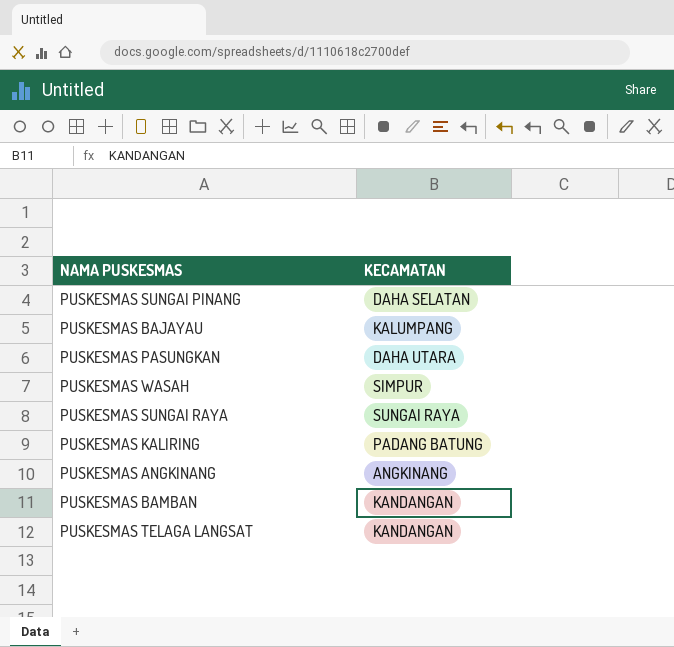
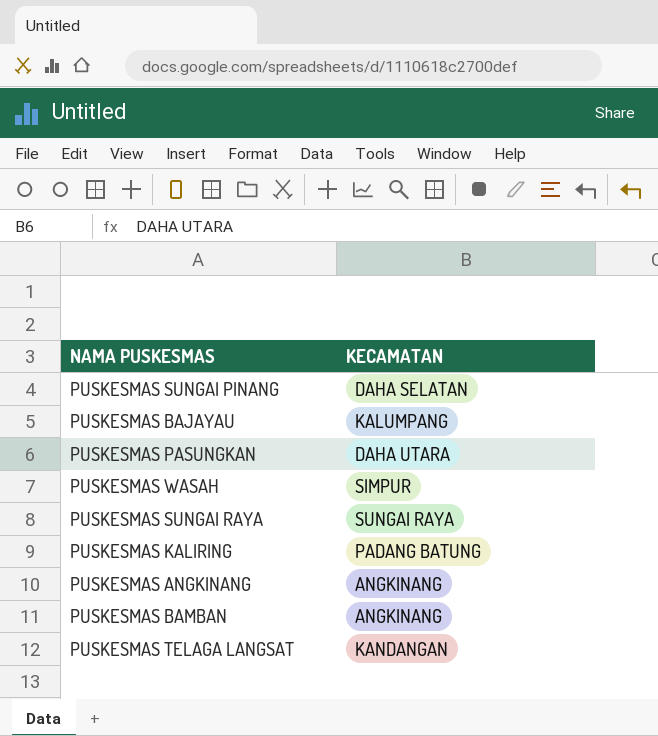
PUSKESMAS BAMBAN | KECAMATAN: KANDANGAN -> ANGKINANG

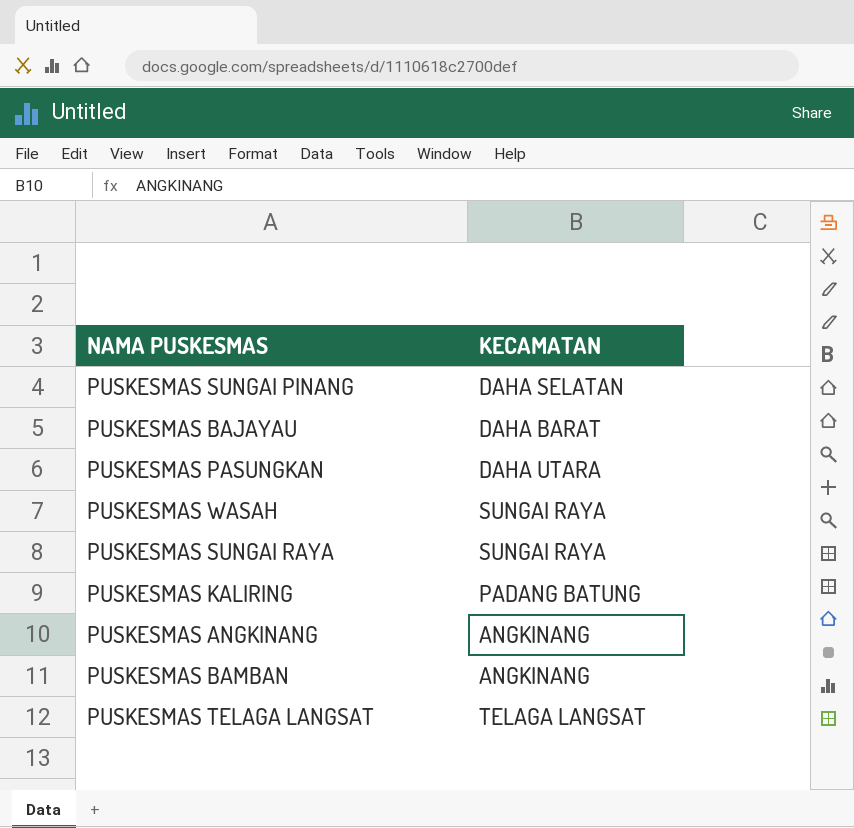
PUSKESMAS BAJAYAU | KECAMATAN: KALUMPANG -> DAHA BARAT
PUSKESMAS WASAH | KECAMATAN: SIMPUR -> SUNGAI RAYA
PUSKESMAS TELAGA LANGSAT | KECAMATAN: KANDANGAN -> TELAGA LANGSAT

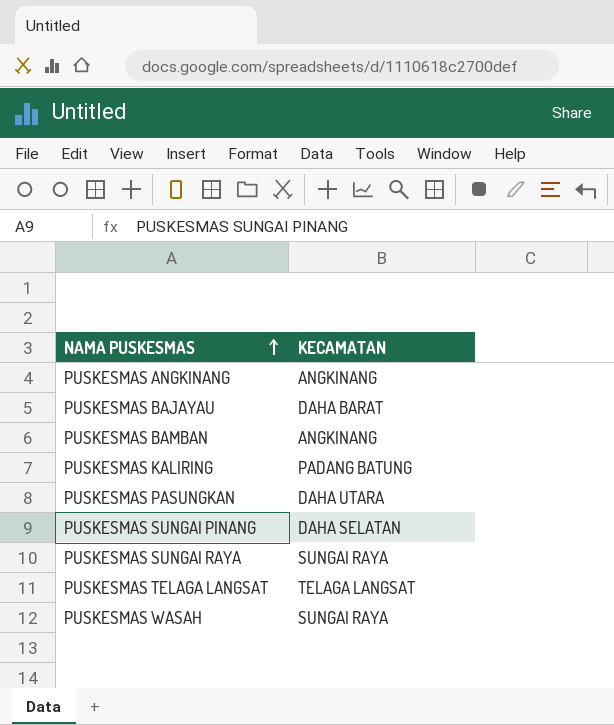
row order: none -> NAMA PUSKESMAS ascending

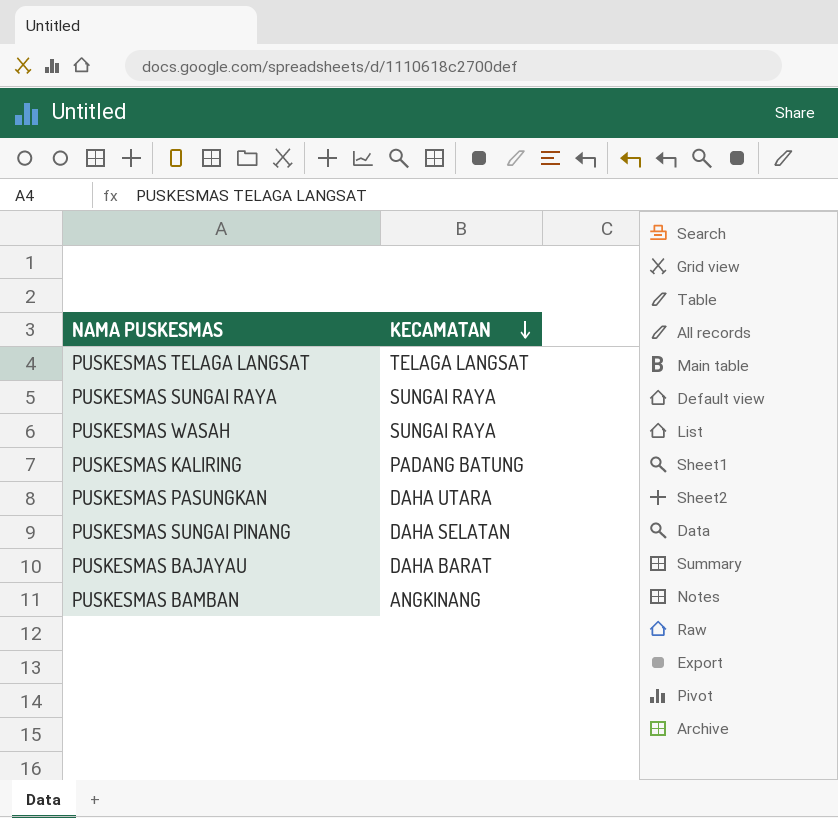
row order: NAMA PUSKESMAS ascending -> KECAMATAN descending
row PUSKESMAS ANGKINANG: ANGKINANG -> none

